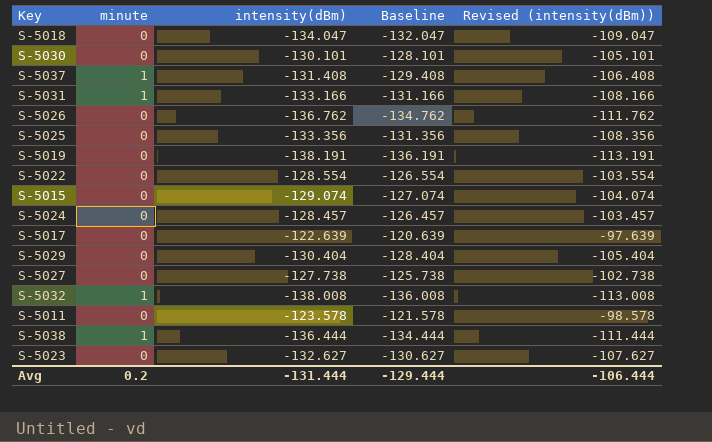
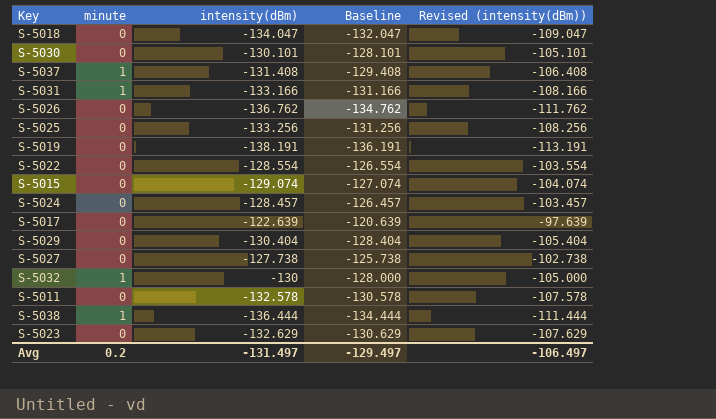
S-5025 | intensity(dBm): -133.356 -> -133.256
S-5025 | Baseline: -131.356 -> -131.256
S-5025 | Revised (intensity(dBm)): -108.356 -> -108.256
S-5032 | intensity(dBm): -138.008 -> -130
S-5032 | Baseline: -136.008 -> -128.000
S-5032 | Revised (intensity(dBm)): -113.008 -> -105.000
S-5011 | intensity(dBm): -123.578 -> -132.578
S-5011 | Baseline: -121.578 -> -130.578
S-5011 | Revised (intensity(dBm)): -98.578 -> -107.578
S-5023 | intensity(dBm): -132.627 -> -132.629
S-5023 | Baseline: -130.627 -> -130.629
S-5023 | Revised (intensity(dBm)): -107.627 -> -107.629
Avg | intensity(dBm): -131.444 -> -131.497
Avg | Baseline: -129.444 -> -129.497
Avg | Revised (intensity(dBm)): -106.444 -> -106.497

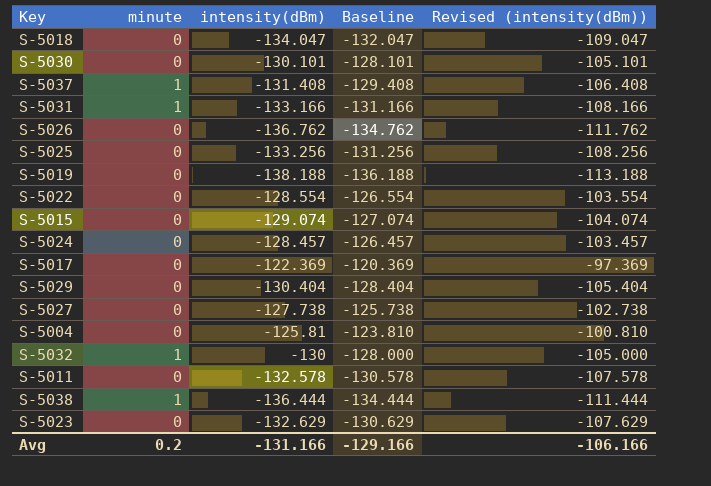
S-5019 | intensity(dBm): -138.191 -> -138.188
S-5019 | Baseline: -136.191 -> -136.188
S-5019 | Revised (intensity(dBm)): -113.191 -> -113.188
S-5017 | intensity(dBm): -122.639 -> -122.369
S-5017 | Baseline: -120.639 -> -120.369
S-5017 | Revised (intensity(dBm)): -97.639 -> -97.369
row S-5004: none -> 0 | -125.81 | -123.810 | -100.810
Avg | intensity(dBm): -131.497 -> -131.166
Avg | Baseline: -129.497 -> -129.166
Avg | Revised (intensity(dBm)): -106.497 -> -106.166

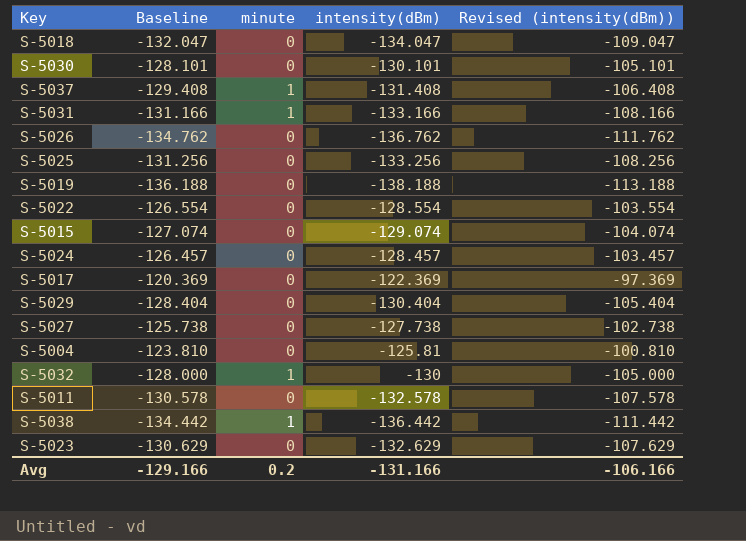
column Baseline | position: 4 -> 2
S-5038 | Baseline: -134.444 -> -134.442
S-5038 | intensity(dBm): -136.444 -> -136.442
S-5038 | Revised (intensity(dBm)): -111.444 -> -111.442

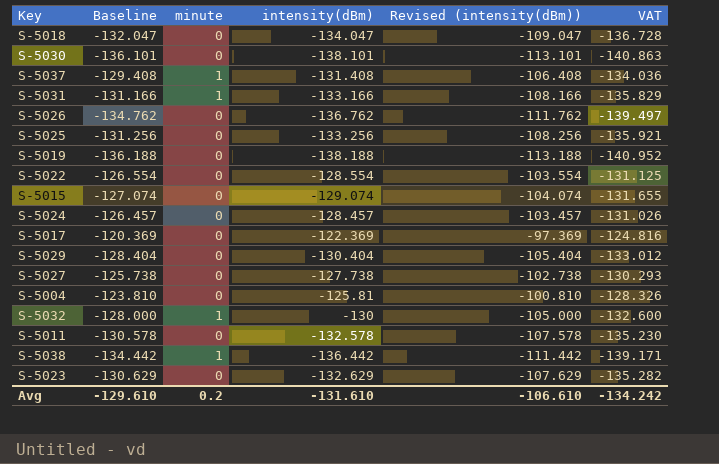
column VAT | formula: none -> [intensity(dBm)] * 1.02
S-5030 | Baseline: -128.101 -> -136.101
S-5030 | intensity(dBm): -130.101 -> -138.101
S-5030 | Revised (intensity(dBm)): -105.101 -> -113.101
Avg | Baseline: -129.166 -> -129.610
Avg | intensity(dBm): -131.166 -> -131.610
Avg | Revised (intensity(dBm)): -106.166 -> -106.610

